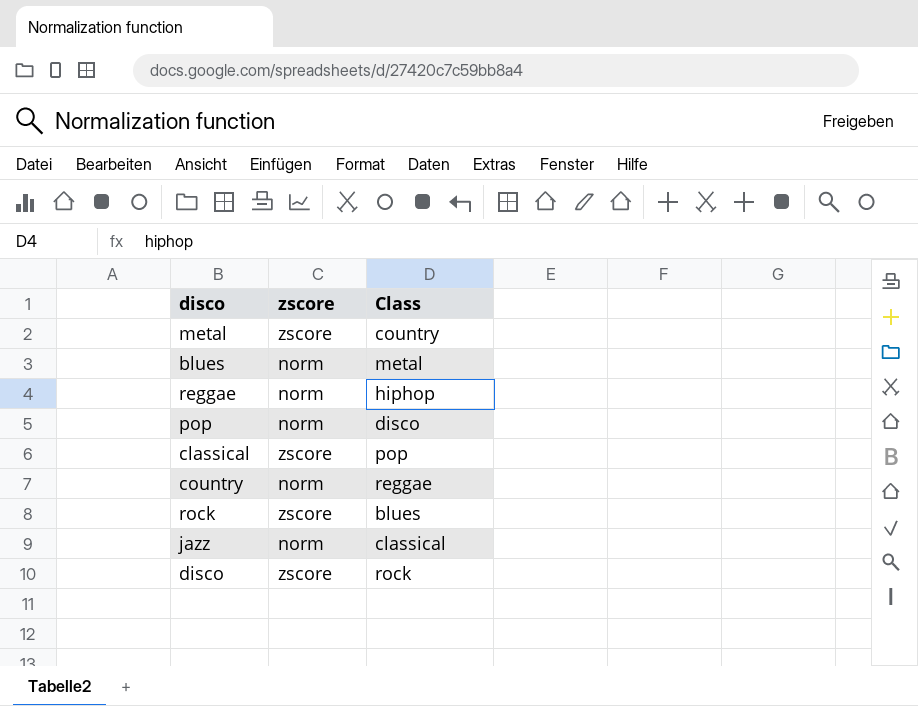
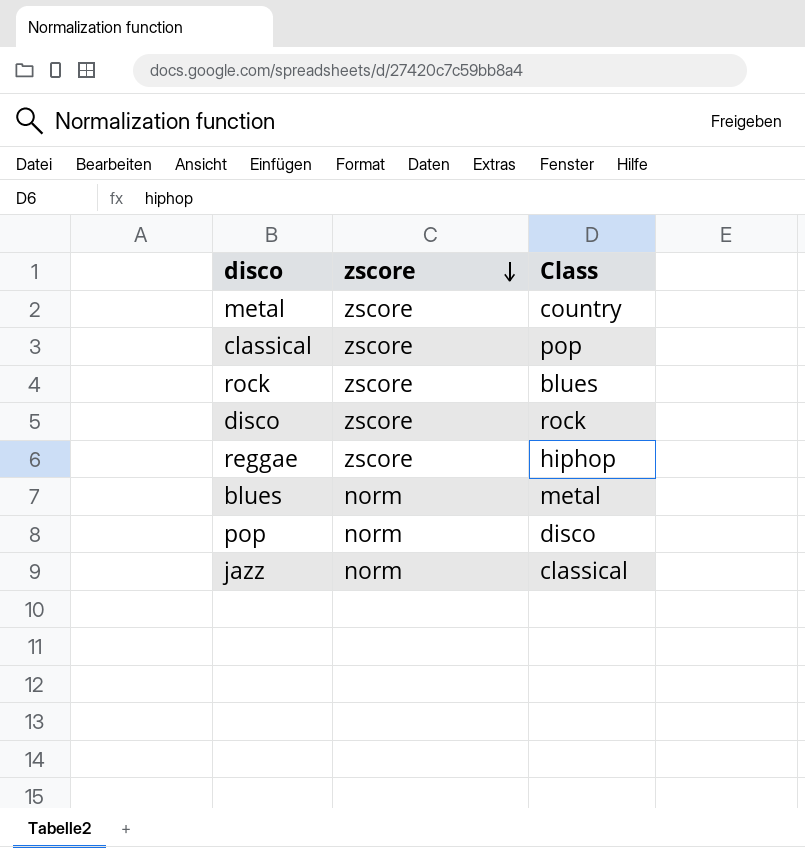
row order: none -> zscore descending
row country: norm | reggae -> none
reggae | zscore: norm -> zscore

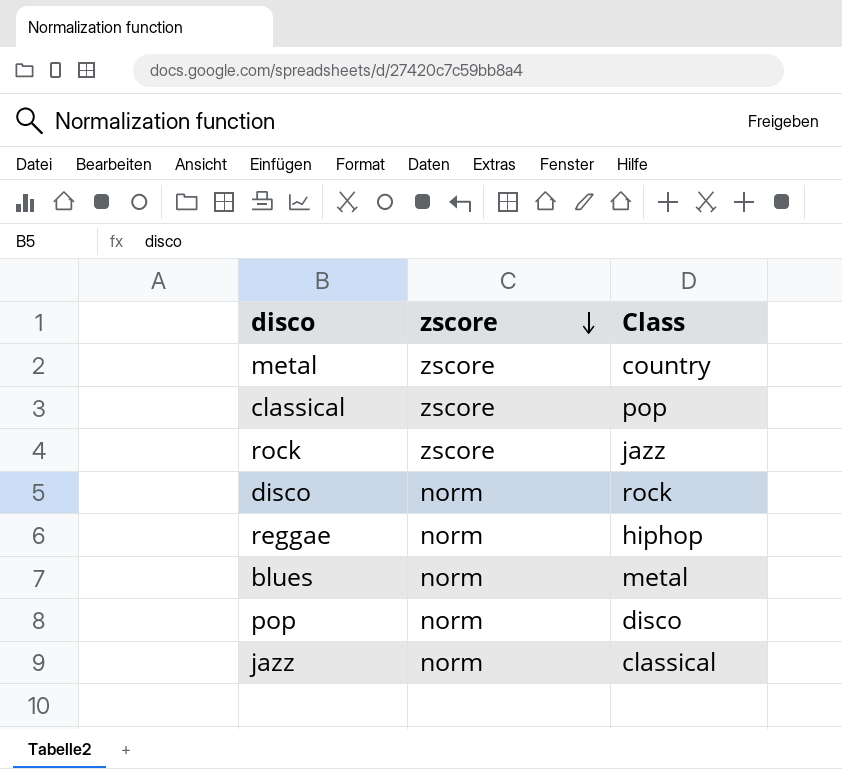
rock | Class: blues -> jazz
disco | zscore: zscore -> norm
reggae | zscore: zscore -> norm

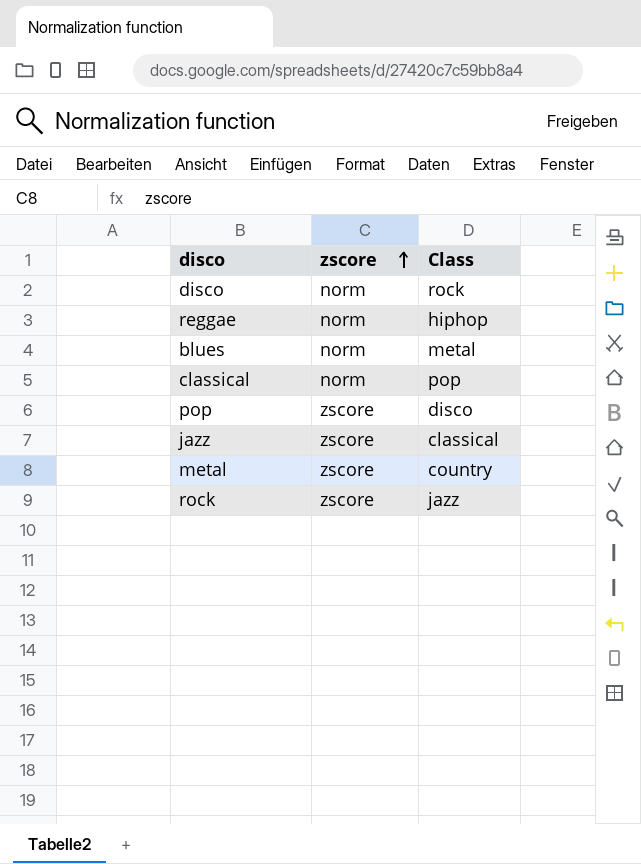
row order: zscore descending -> zscore ascending
classical | zscore: zscore -> norm
pop | zscore: norm -> zscore
jazz | zscore: norm -> zscore

